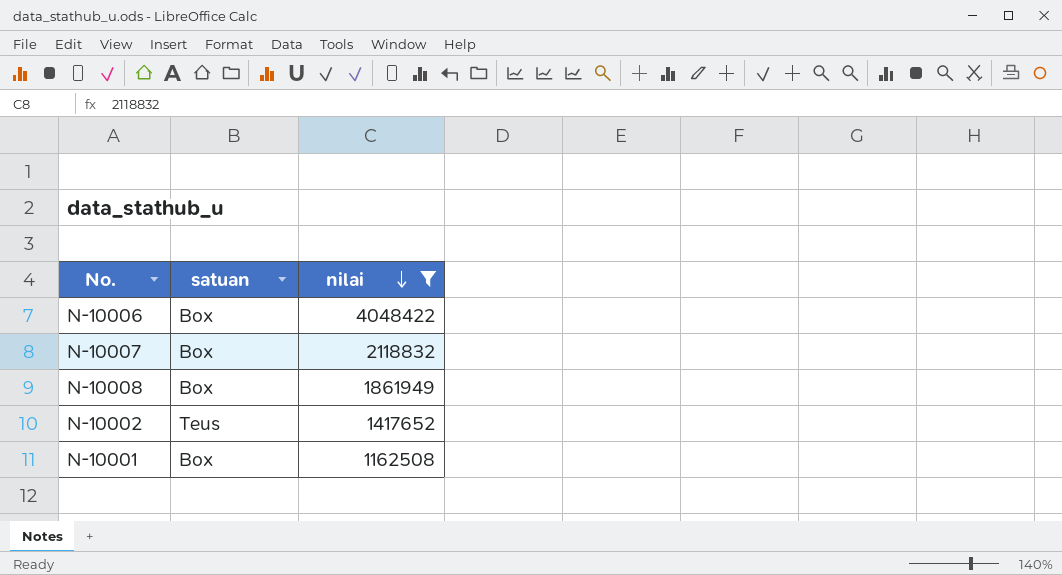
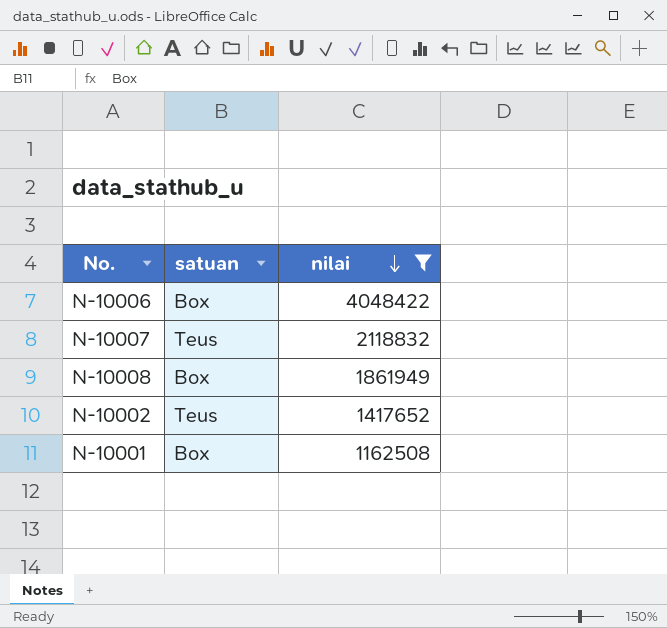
N-10007 | satuan: Box -> Teus

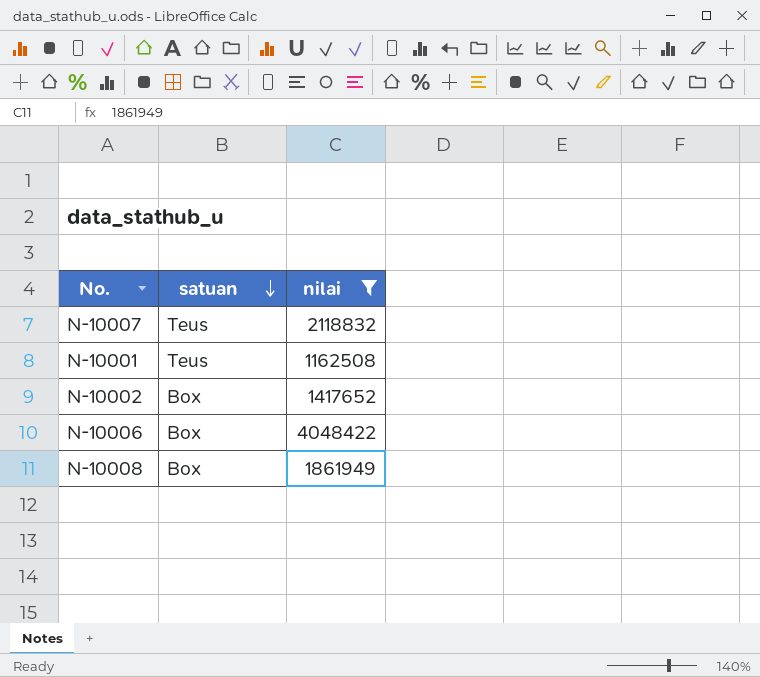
row order: nilai descending -> satuan descending
N-10001 | satuan: Box -> Teus
N-10002 | satuan: Teus -> Box

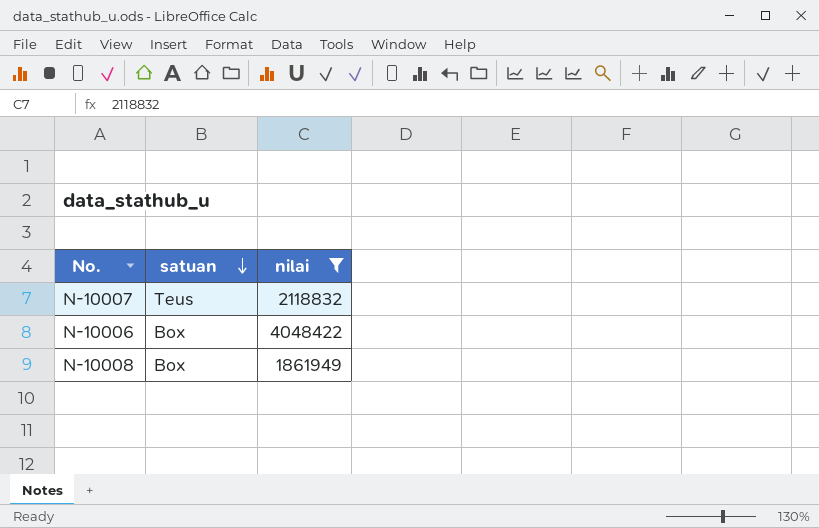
row N-10001: Teus | 1162508 -> none
row N-10002: Box | 1417652 -> none

